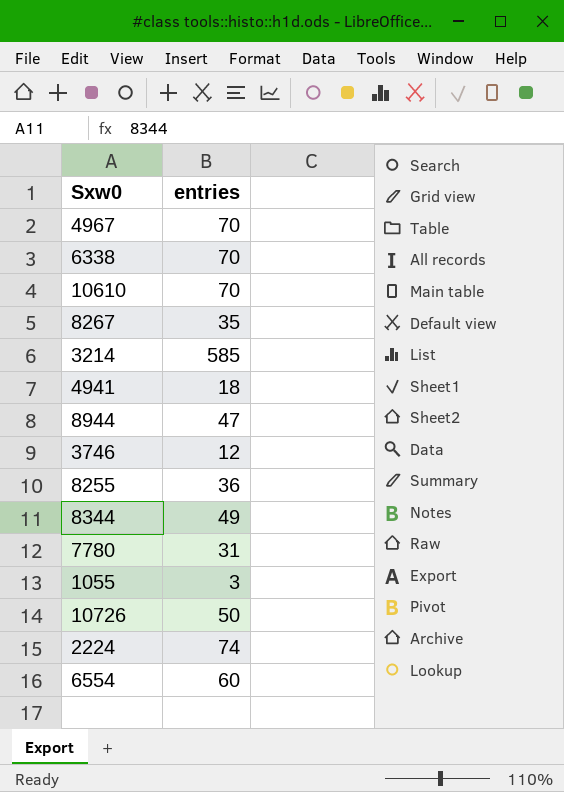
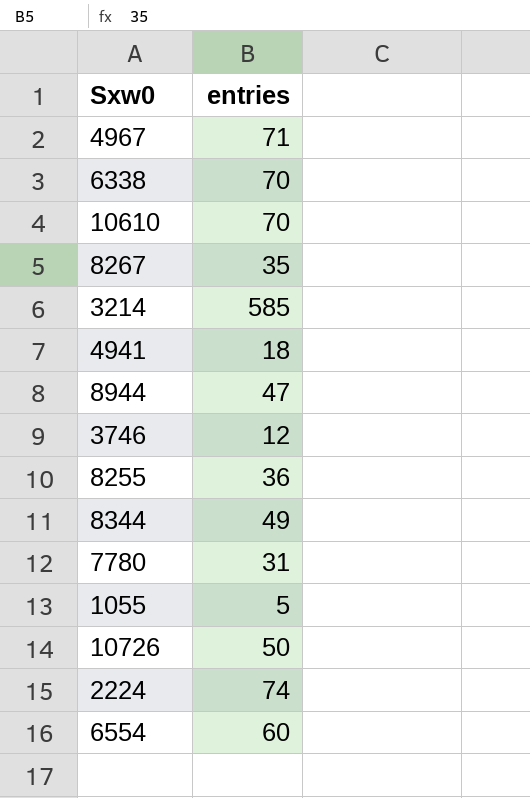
4967 | entries: 70 -> 71
1055 | entries: 3 -> 5

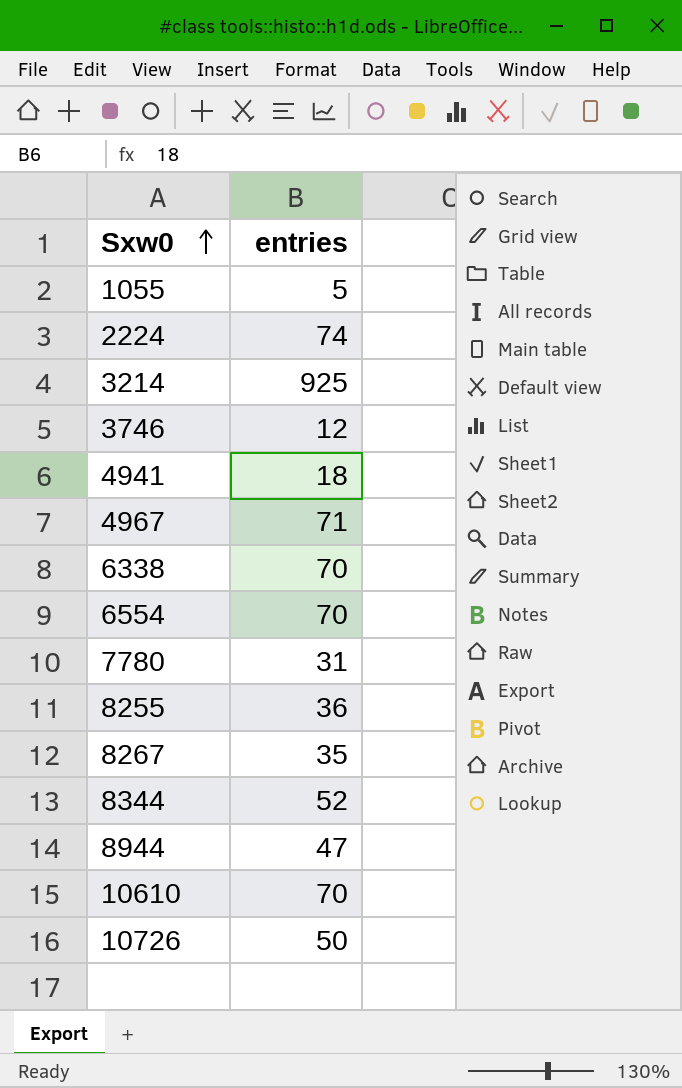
row order: none -> Sxw0 ascending
3214 | entries: 585 -> 925
6554 | entries: 60 -> 70
8344 | entries: 49 -> 52

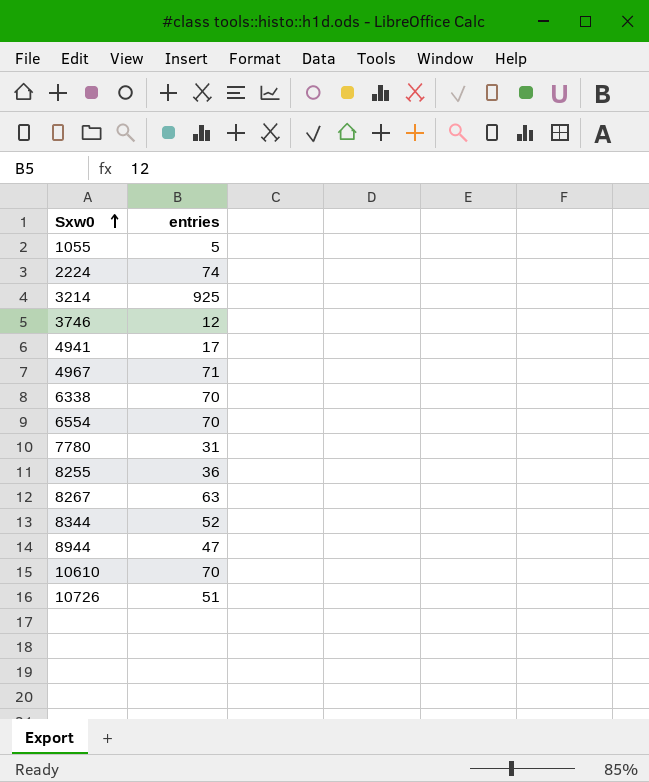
4941 | entries: 18 -> 17
8267 | entries: 35 -> 63
10726 | entries: 50 -> 51

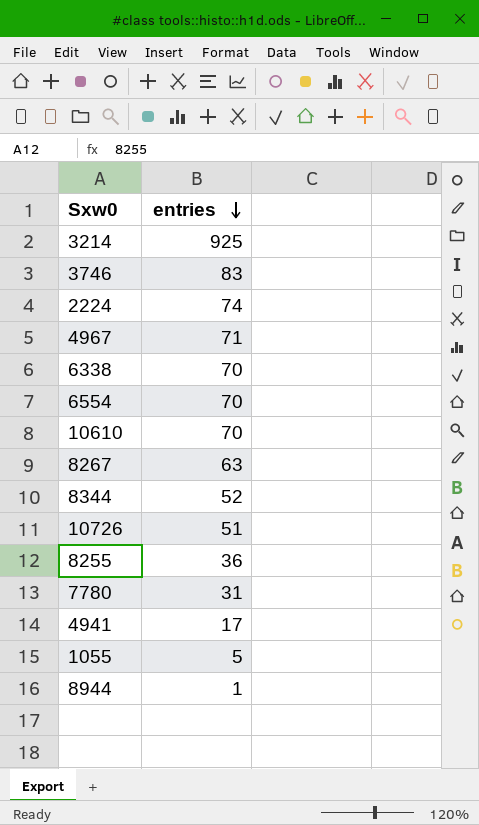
row order: Sxw0 ascending -> entries descending
3746 | entries: 12 -> 83
8944 | entries: 47 -> 1

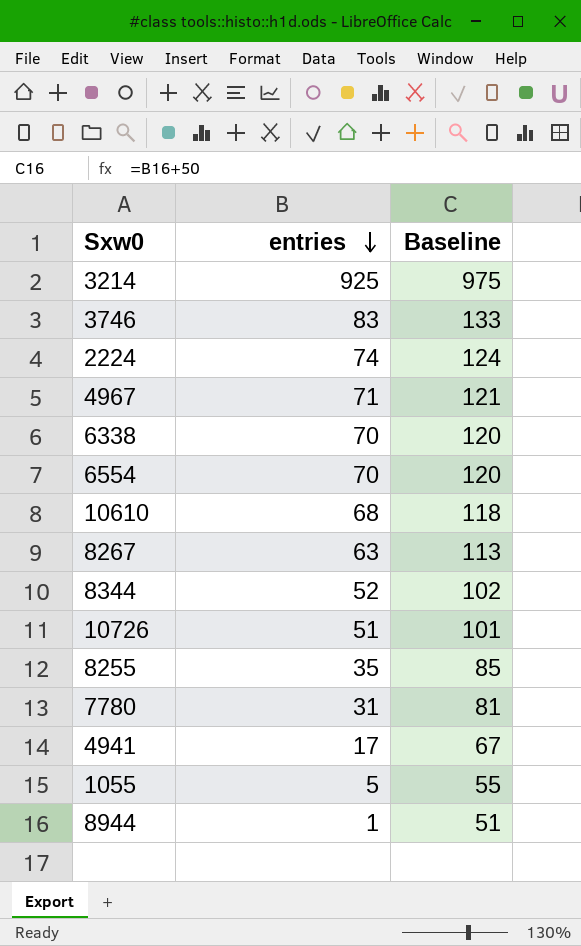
column Baseline | formula: none -> [entries] + 50
10610 | entries: 70 -> 68
8255 | entries: 36 -> 35

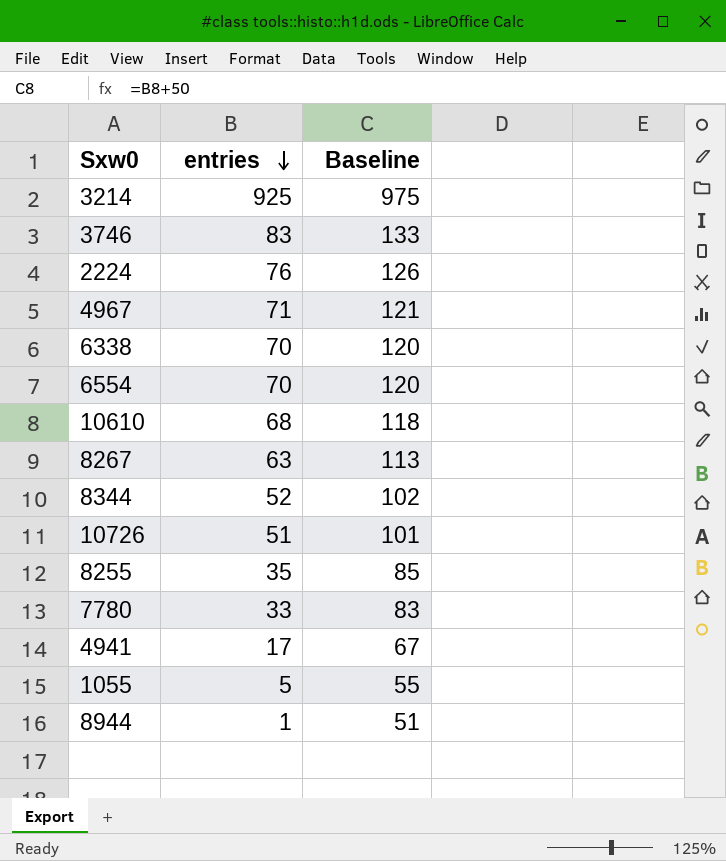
2224 | entries: 74 -> 76
2224 | Baseline: 124 -> 126
7780 | entries: 31 -> 33
7780 | Baseline: 81 -> 83

